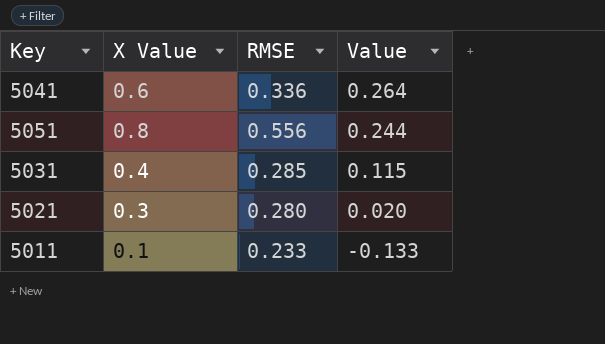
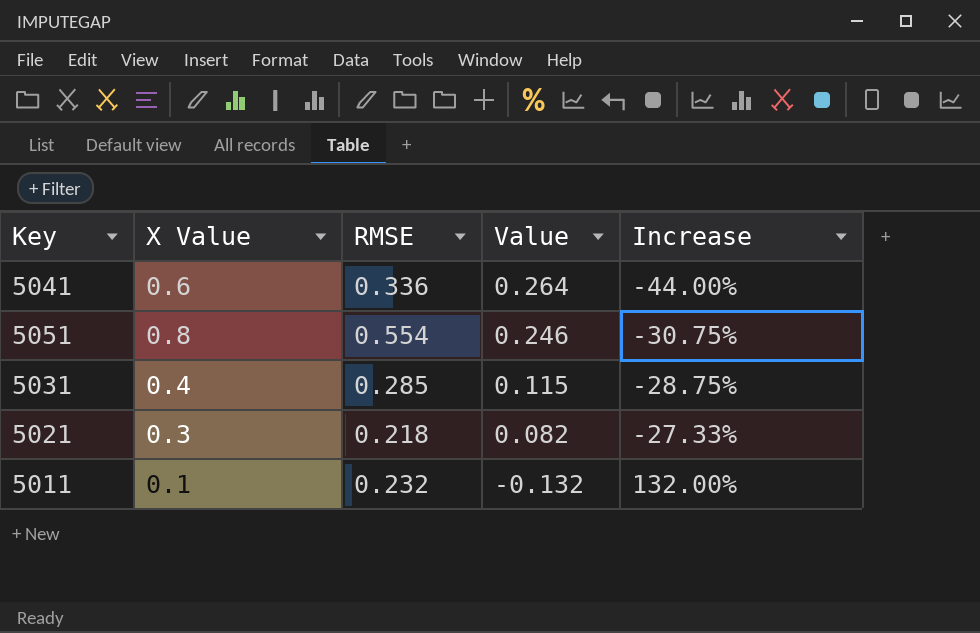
column Increase | formula: none -> ([RMSE] - [X Value]) / [X Value]
5051 | RMSE: 0.556 -> 0.554
5051 | Value: 0.244 -> 0.246
5021 | RMSE: 0.280 -> 0.218
5021 | Value: 0.020 -> 0.082
5011 | RMSE: 0.233 -> 0.232
5011 | Value: -0.133 -> -0.132

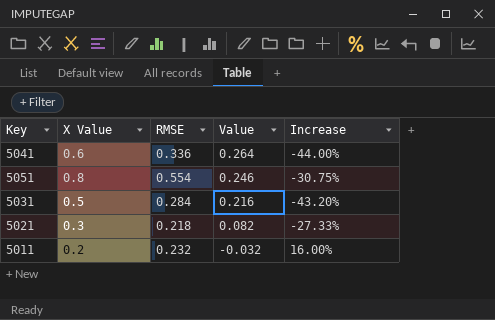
5031 | X Value: 0.4 -> 0.5
5031 | RMSE: 0.285 -> 0.284
5031 | Value: 0.115 -> 0.216
5031 | Increase: -28.75% -> -43.20%
5011 | X Value: 0.1 -> 0.2
5011 | Value: -0.132 -> -0.032
5011 | Increase: 132.00% -> 16.00%

